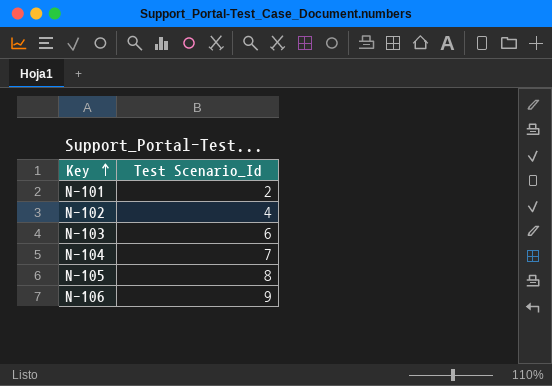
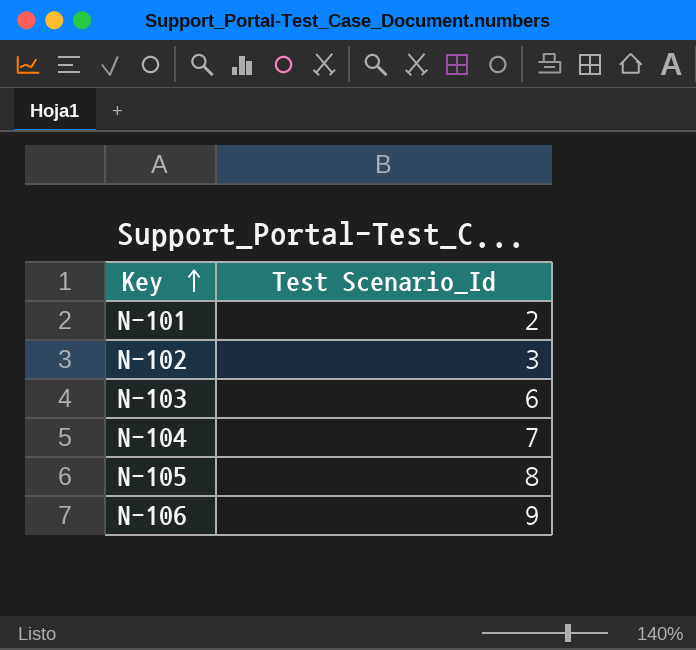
N-102 | Test Scenario_Id: 4 -> 3

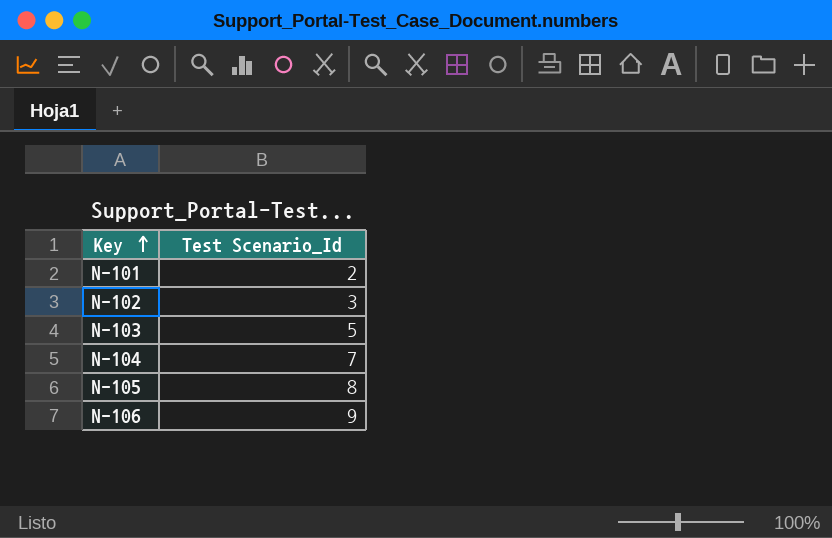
N-103 | Test Scenario_Id: 6 -> 5

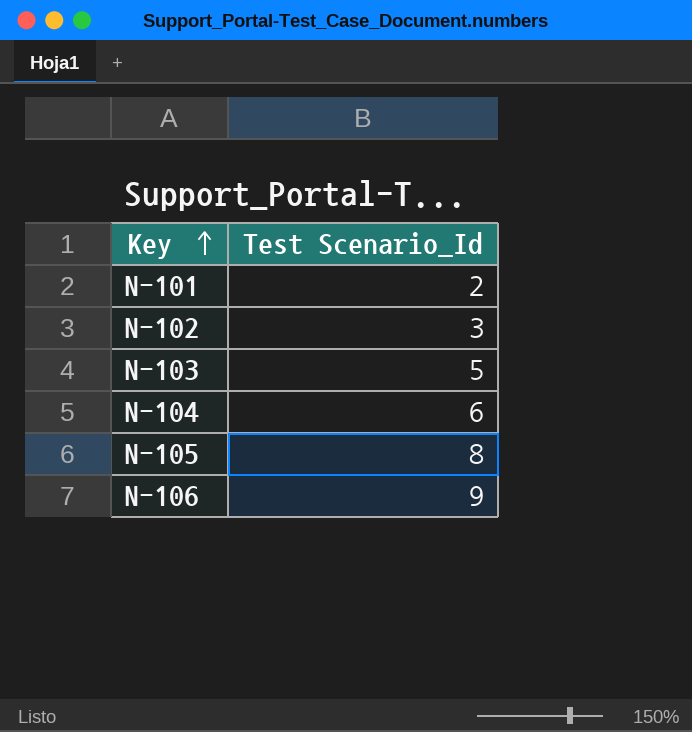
N-104 | Test Scenario_Id: 7 -> 6

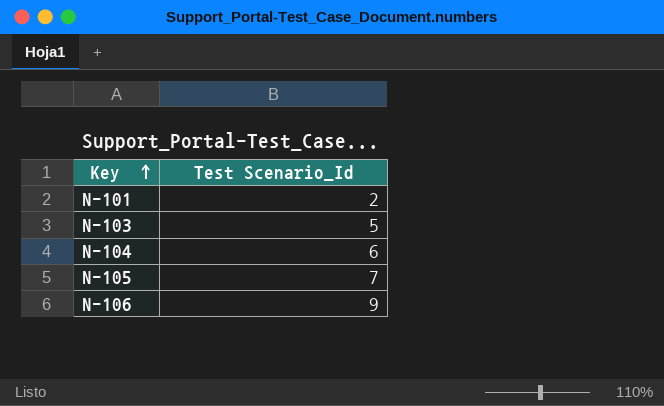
row N-102: 3 -> none
N-105 | Test Scenario_Id: 8 -> 7

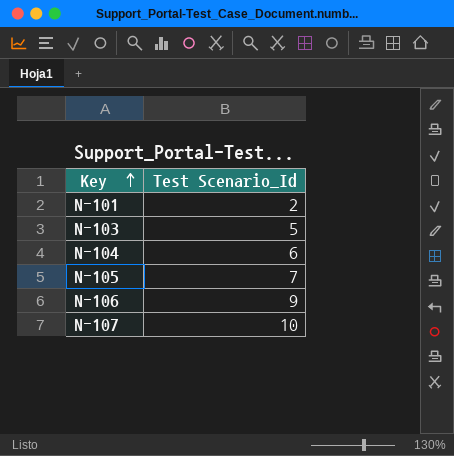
row N-107: none -> 10

